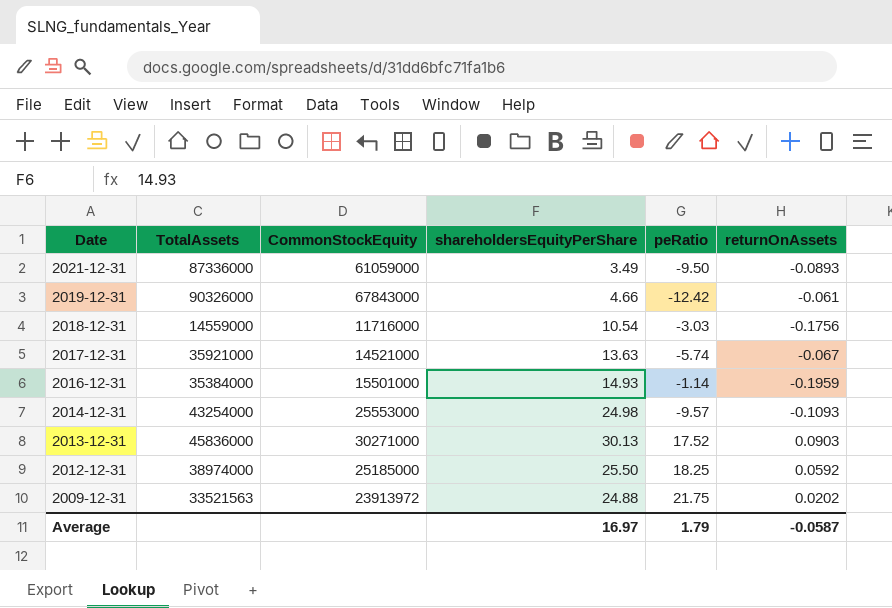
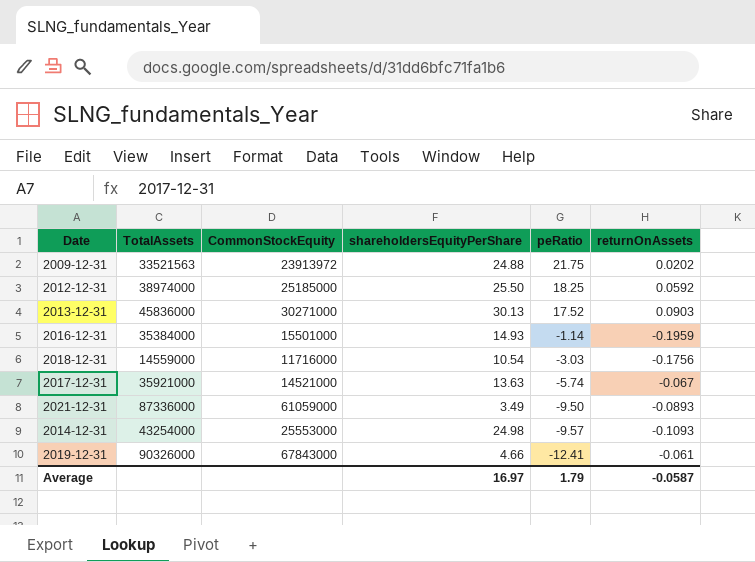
row order: Date descending -> peRatio descending
2019-12-31 | peRatio: -12.42 -> -12.41

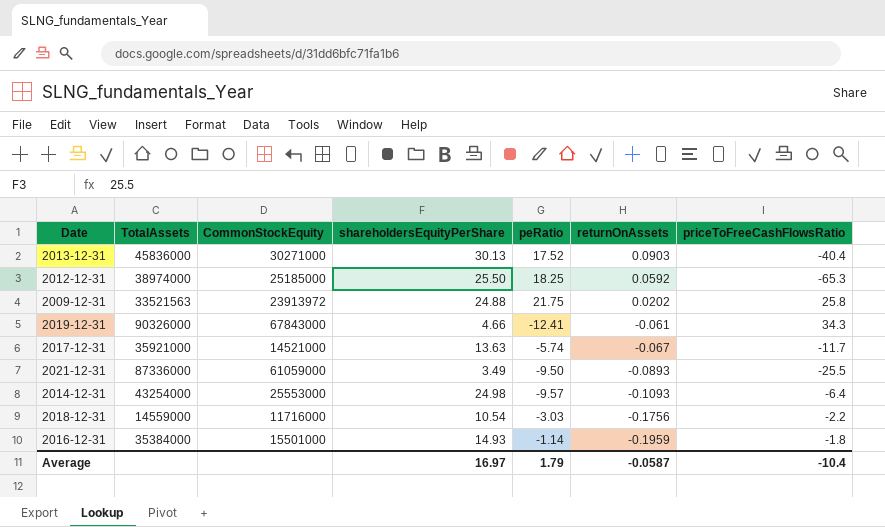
row order: peRatio descending -> returnOnAssets descending
column priceToFreeCashFlowsRatio | position: none -> 7

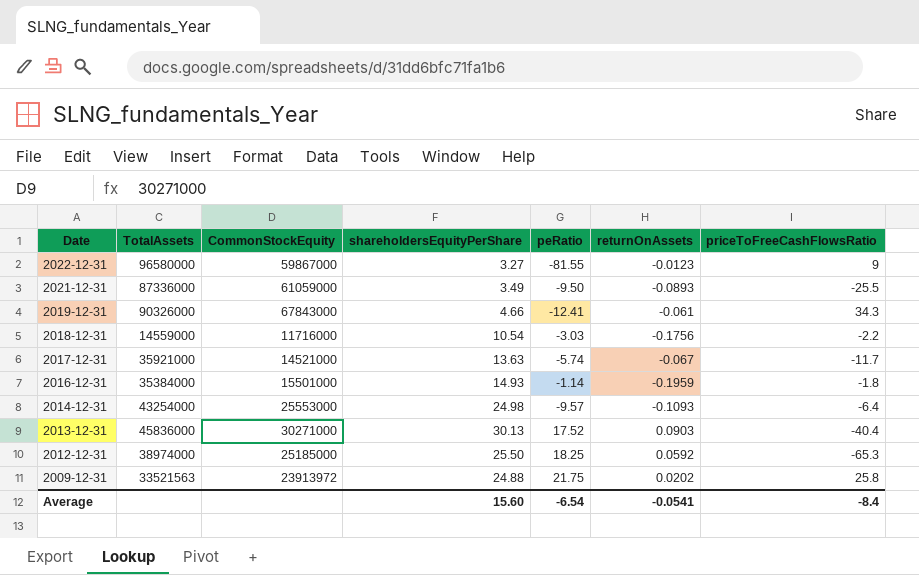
row order: returnOnAssets descending -> Date descending
row 2022-12-31: none -> 96580000 | 59867000 | 3.27 | -81.55 | -0.0123 | 9
Average | shareholdersEquityPerShare: 16.97 -> 15.60
Average | peRatio: 1.79 -> -6.54
Average | returnOnAssets: -0.0587 -> -0.0541
Average | priceToFreeCashFlowsRatio: -10.4 -> -8.4

